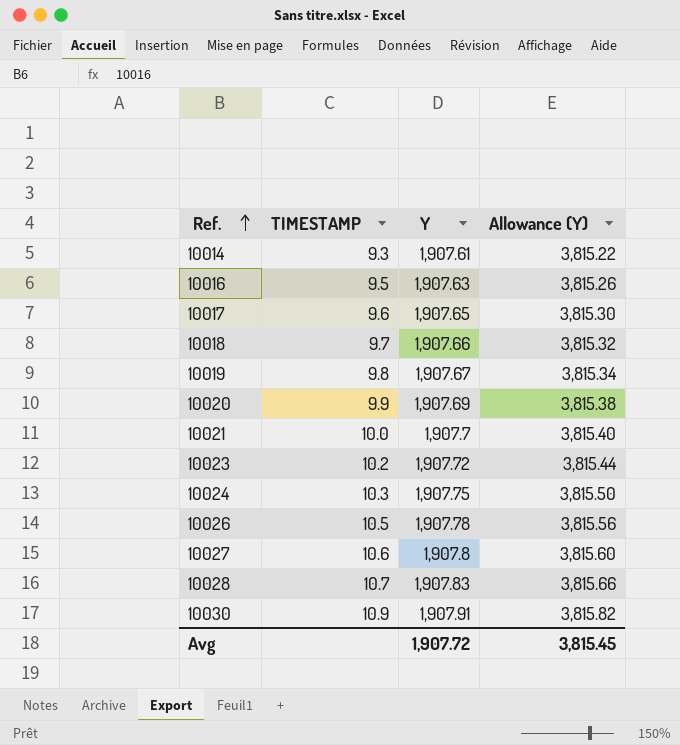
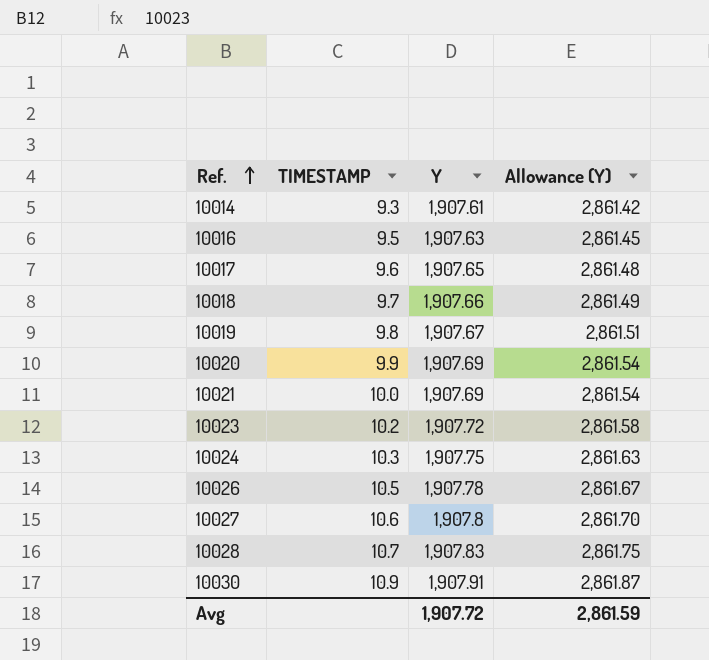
column Allowance (Y) | formula: [Y] * 2 -> [Y] * 1.5
10021 | Y: 1,907.7 -> 1,907.69
Avg | Allowance (Y): 3,815.45 -> 2,861.59

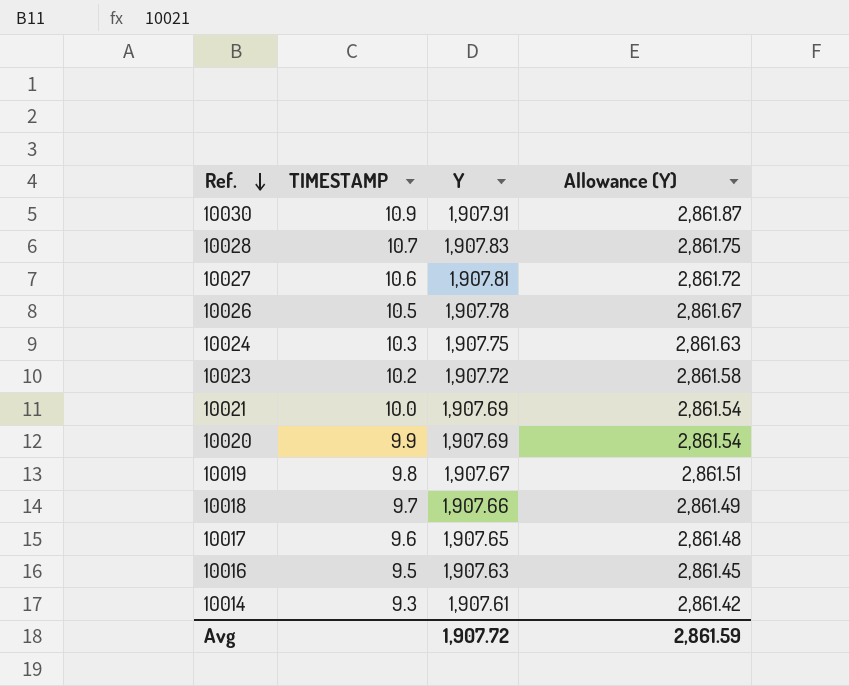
row order: Ref. ascending -> Ref. descending
10027 | Y: 1,907.8 -> 1,907.81
10027 | Allowance (Y): 2,861.70 -> 2,861.72

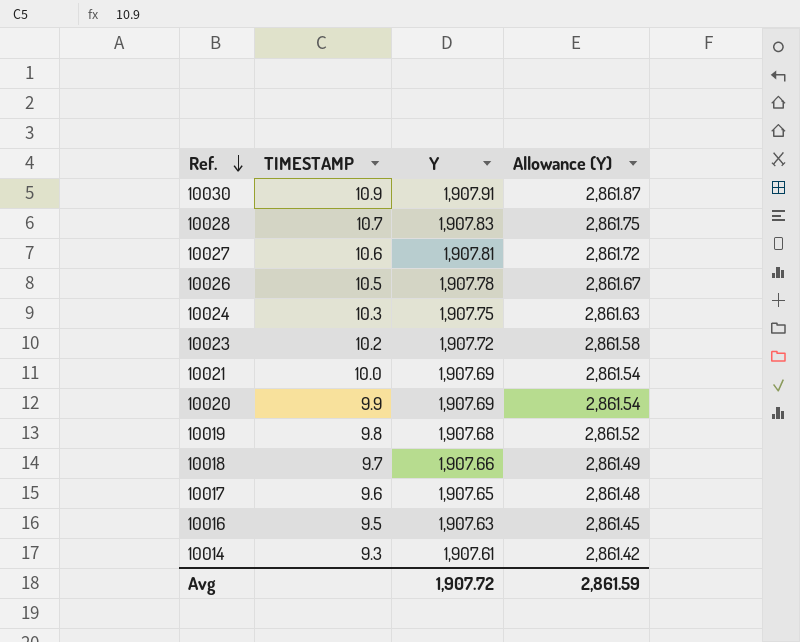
10019 | Y: 1,907.67 -> 1,907.68
10019 | Allowance (Y): 2,861.51 -> 2,861.52

